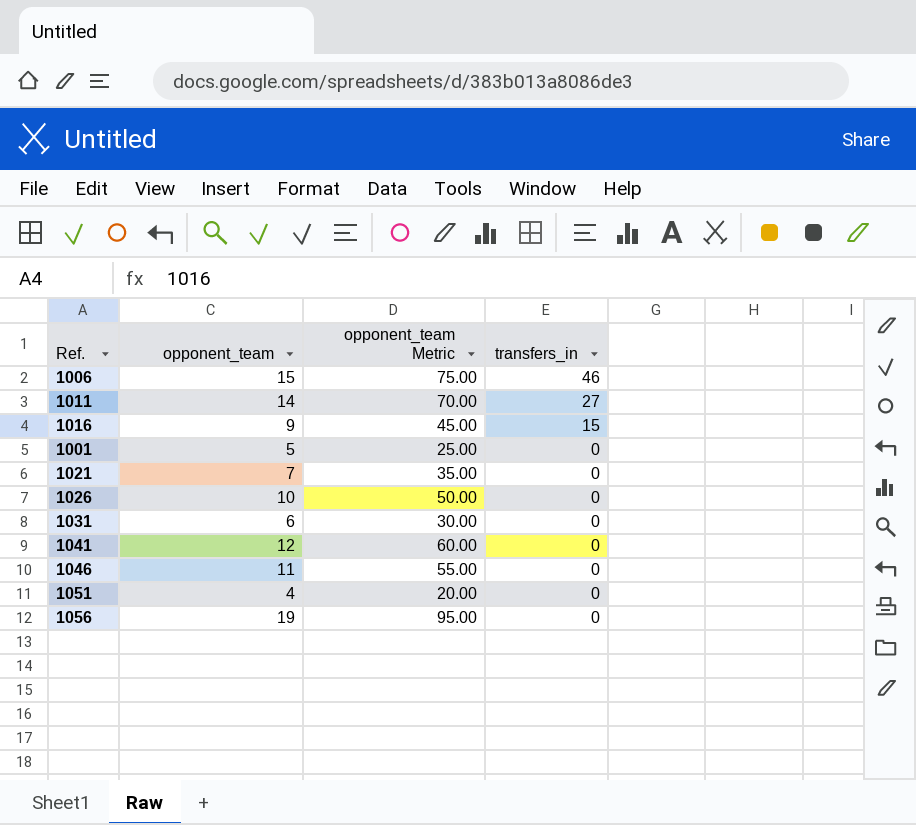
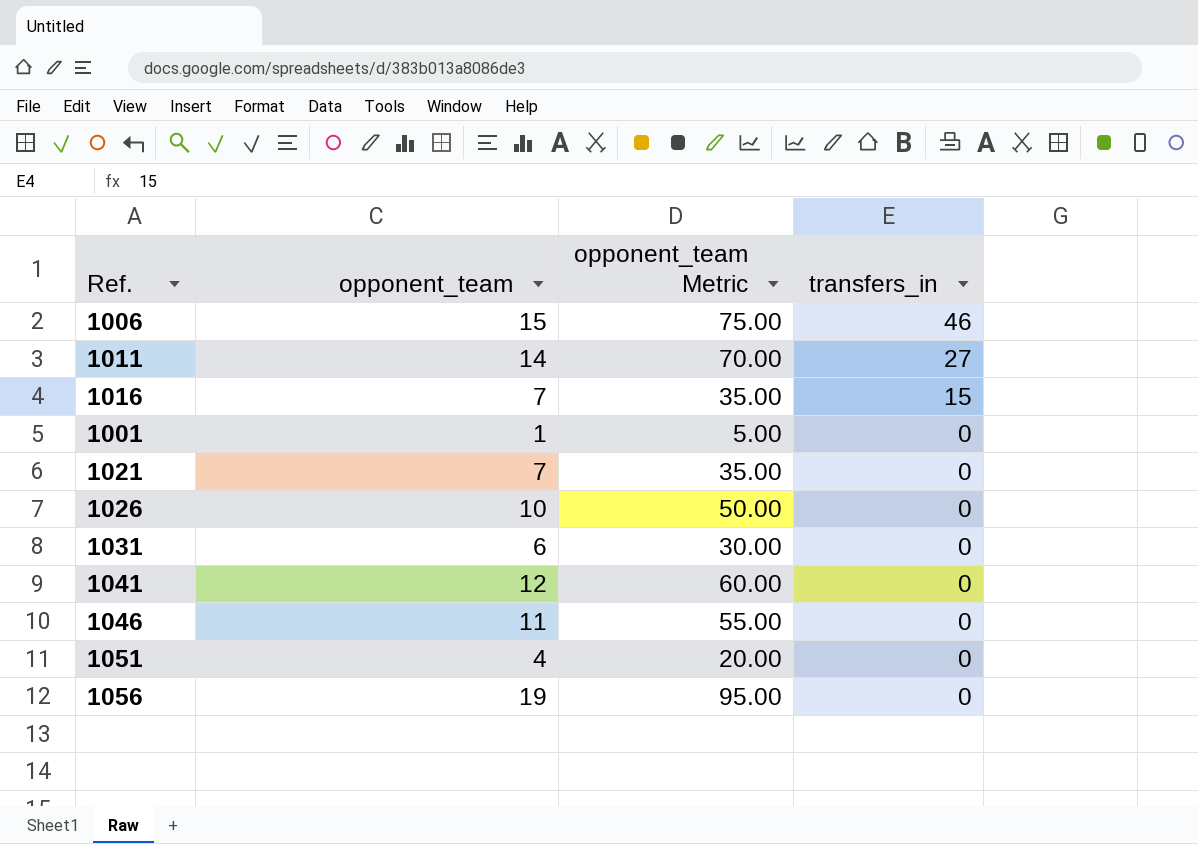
1016 | opponent_team: 9 -> 7
1016 | opponent_team Metric: 45.00 -> 35.00
1001 | opponent_team: 5 -> 1
1001 | opponent_team Metric: 25.00 -> 5.00

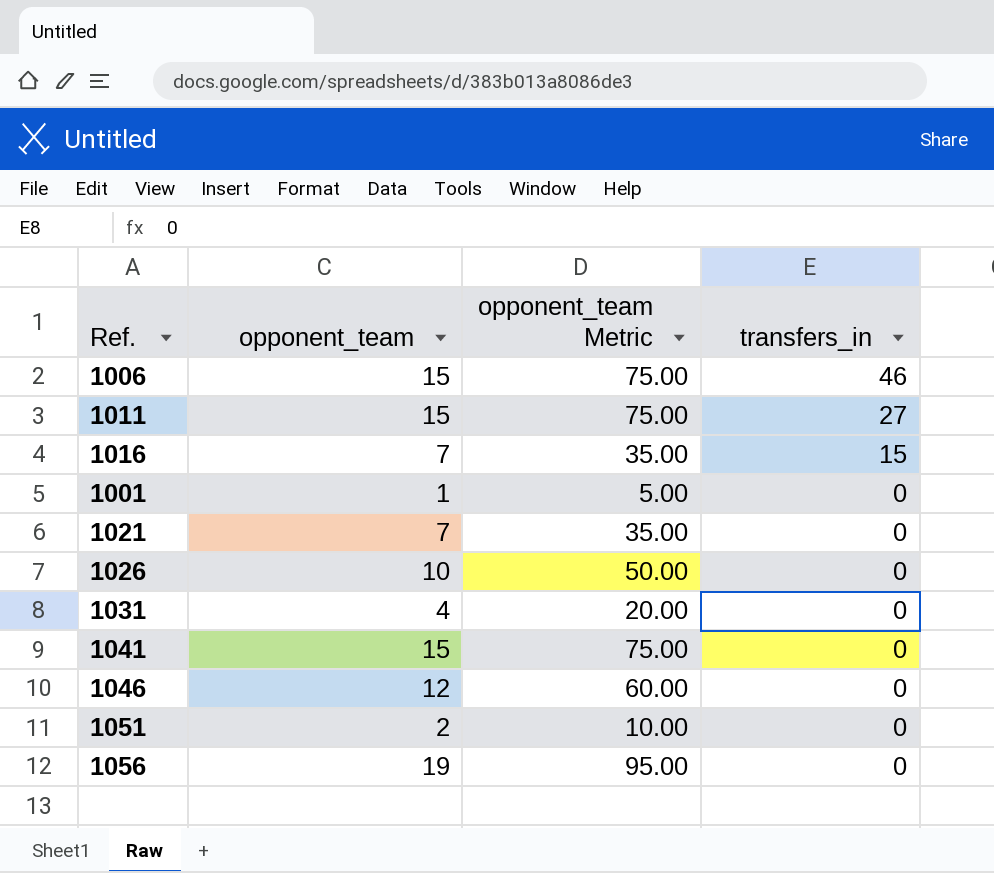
1011 | opponent_team: 14 -> 15
1011 | opponent_team Metric: 70.00 -> 75.00
1031 | opponent_team: 6 -> 4
1031 | opponent_team Metric: 30.00 -> 20.00
1041 | opponent_team: 12 -> 15
1041 | opponent_team Metric: 60.00 -> 75.00
1046 | opponent_team: 11 -> 12
1046 | opponent_team Metric: 55.00 -> 60.00
1051 | opponent_team: 4 -> 2
1051 | opponent_team Metric: 20.00 -> 10.00

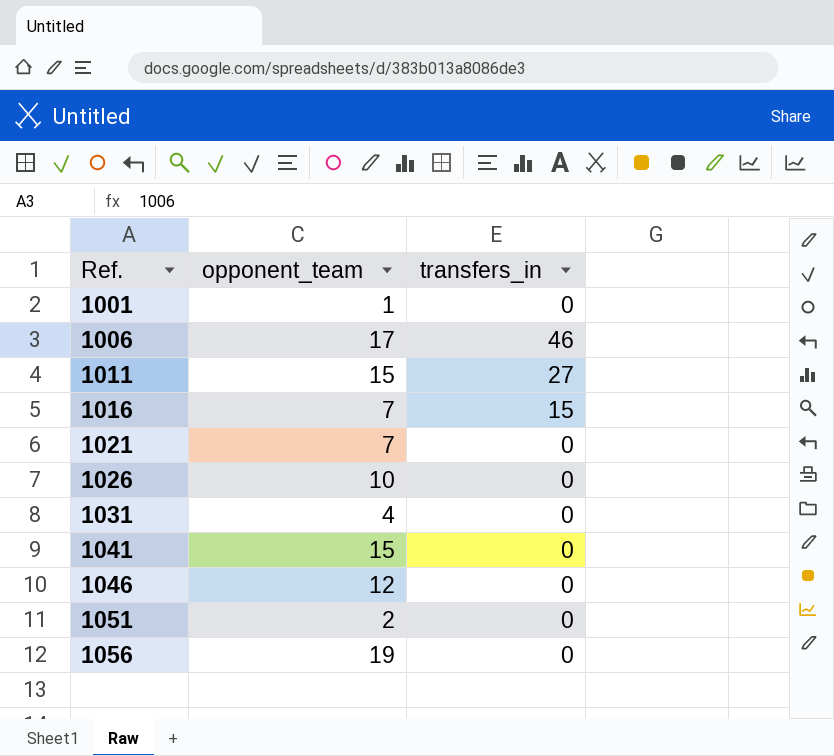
row order: transfers_in descending -> Ref. ascending
column opponent_team Metric | formula: [opponent_team] * 5 -> none
1006 | opponent_team: 15 -> 17

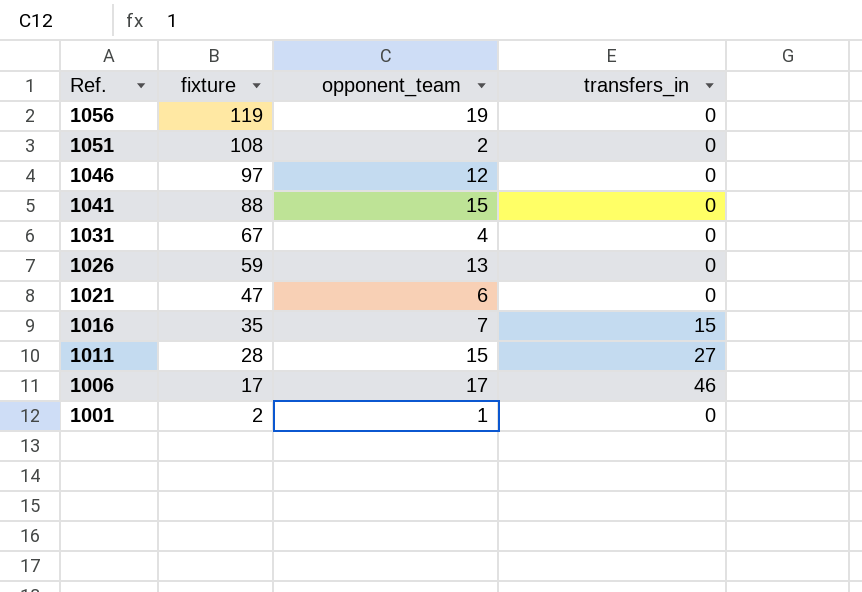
row order: Ref. ascending -> Ref. descending
column fixture | position: none -> 2
1026 | opponent_team: 10 -> 13
1021 | opponent_team: 7 -> 6

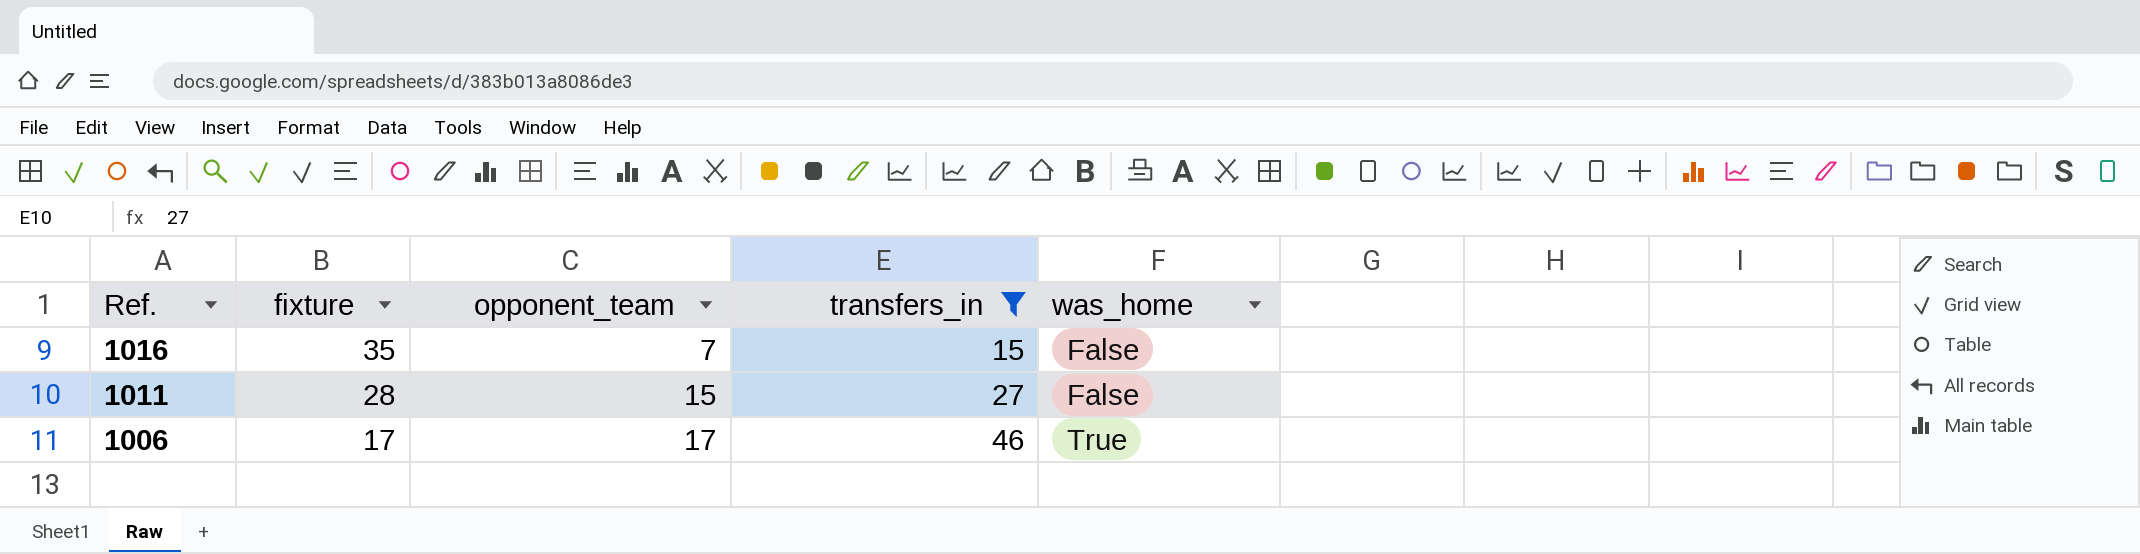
filter: none -> transfers_in != 0
column was_home | position: none -> 5

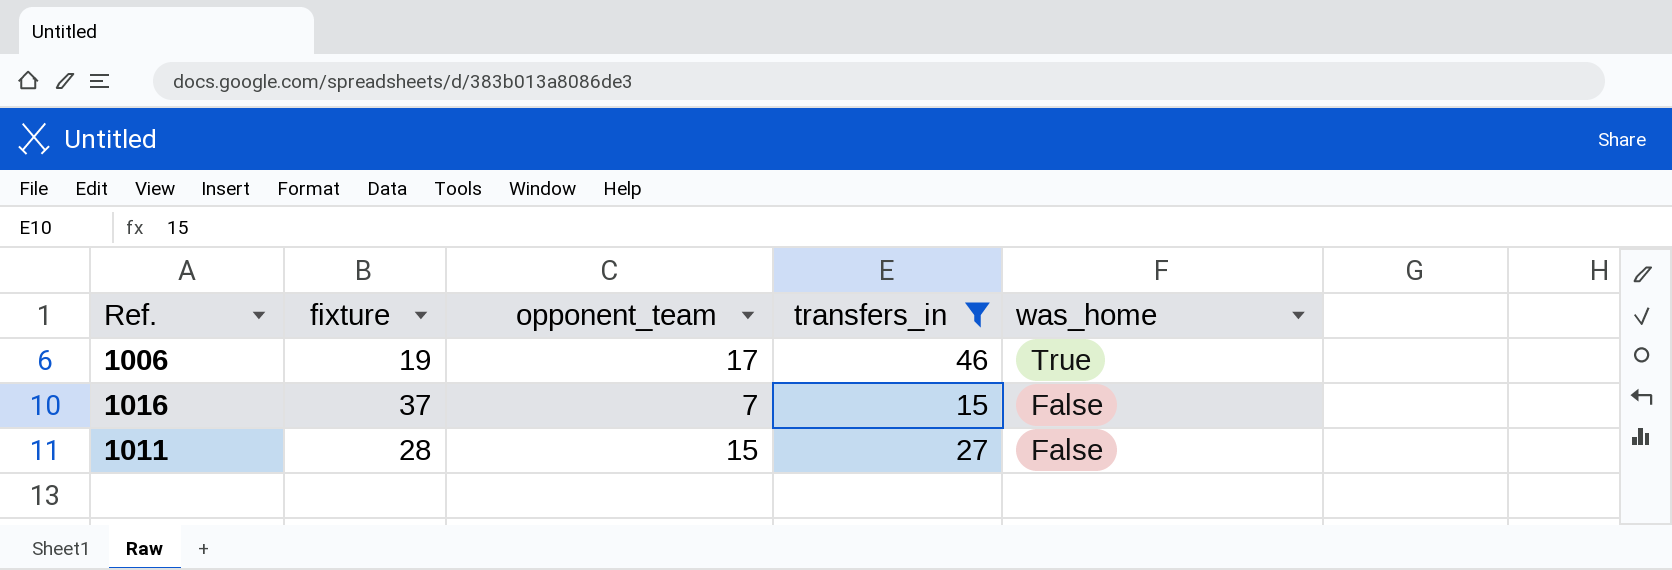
row order: Ref. descending -> was_home descending
1006 | fixture: 17 -> 19
1016 | fixture: 35 -> 37

